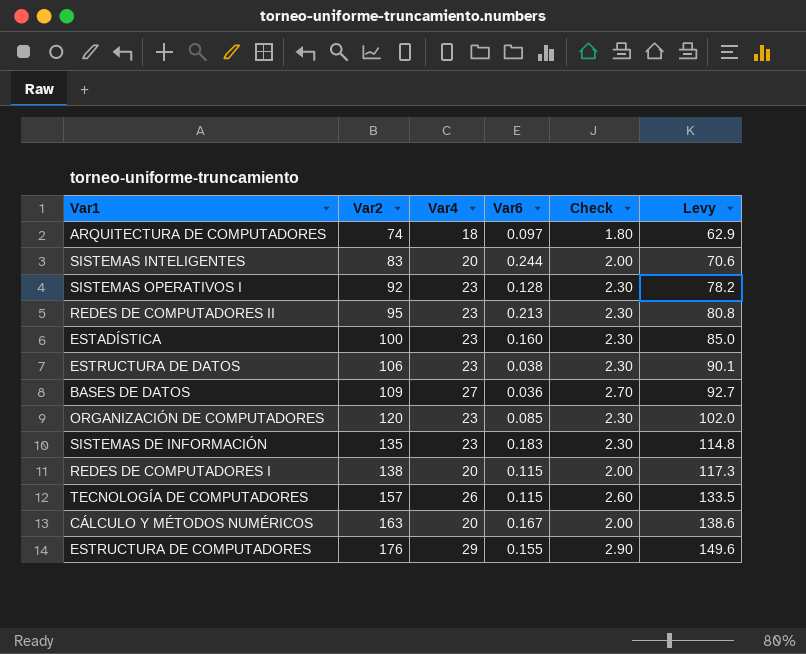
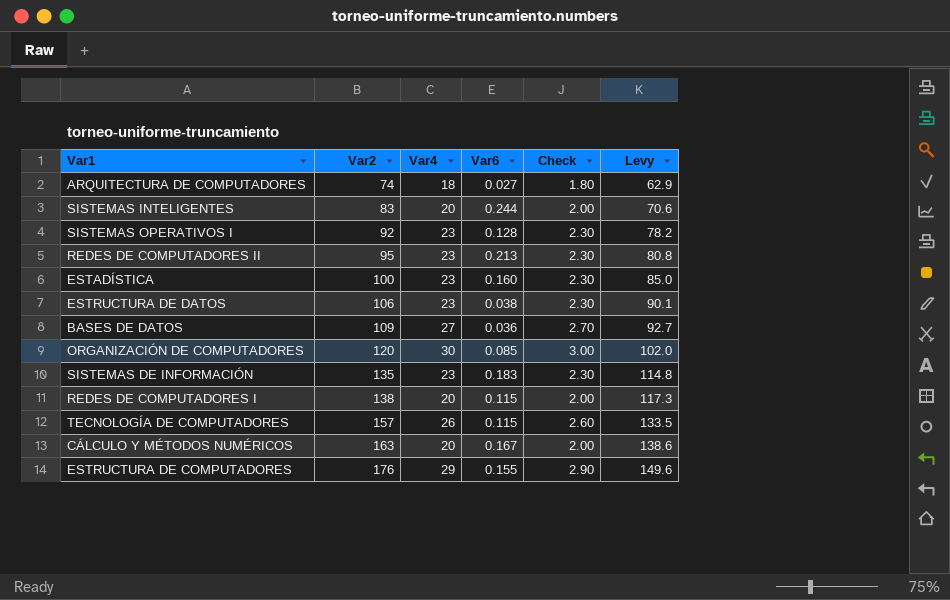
ARQUITECTURA DE COMPUTADORES | Var6: 0.097 -> 0.027
ORGANIZACIÓN DE COMPUTADORES | Var4: 23 -> 30
ORGANIZACIÓN DE COMPUTADORES | Check: 2.30 -> 3.00

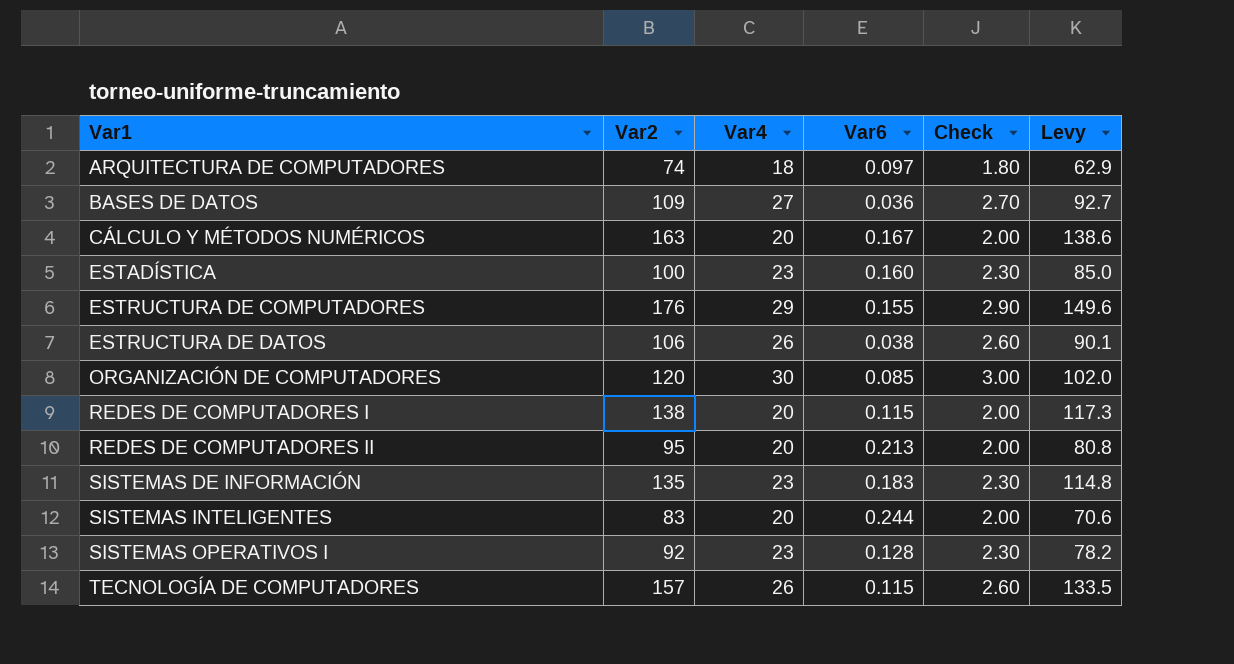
row order: Var2 ascending -> Var1 ascending
ARQUITECTURA DE COMPUTADORES | Var6: 0.027 -> 0.097
ESTRUCTURA DE DATOS | Var4: 23 -> 26
ESTRUCTURA DE DATOS | Check: 2.30 -> 2.60
REDES DE COMPUTADORES II | Var4: 23 -> 20
REDES DE COMPUTADORES II | Check: 2.30 -> 2.00

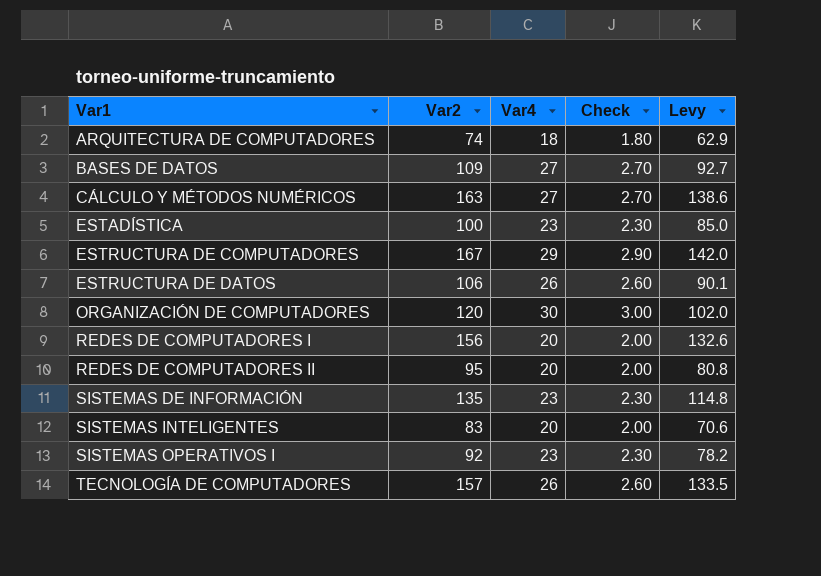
column Var6 | position: 4 -> none
CÁLCULO Y MÉTODOS NUMÉRICOS | Var4: 20 -> 27
CÁLCULO Y MÉTODOS NUMÉRICOS | Check: 2.00 -> 2.70
ESTRUCTURA DE COMPUTADORES | Var2: 176 -> 167
ESTRUCTURA DE COMPUTADORES | Levy: 149.6 -> 142.0
REDES DE COMPUTADORES I | Var2: 138 -> 156
REDES DE COMPUTADORES I | Levy: 117.3 -> 132.6

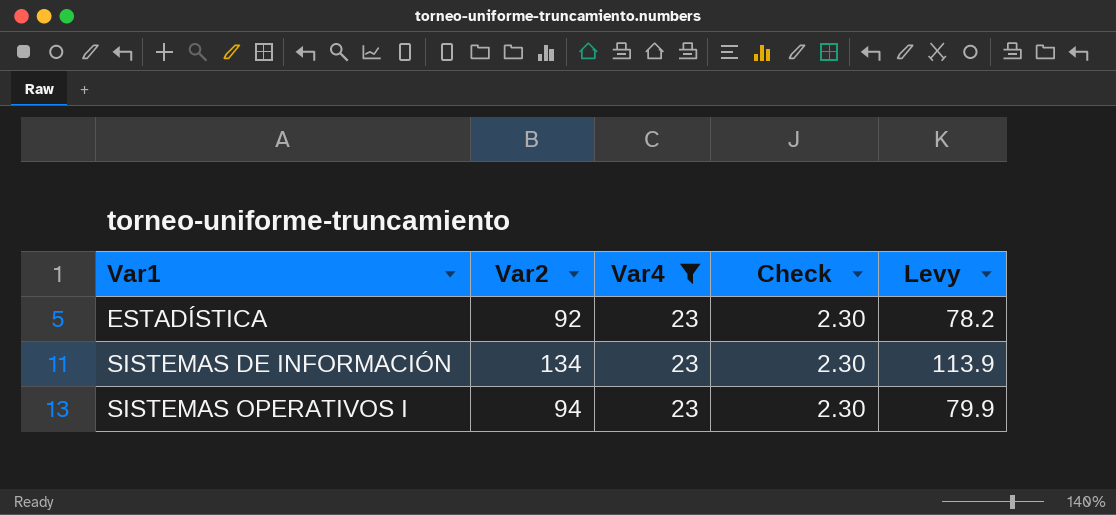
filter: none -> Var4 = 23
ESTADÍSTICA | Var2: 100 -> 92
ESTADÍSTICA | Levy: 85.0 -> 78.2
SISTEMAS DE INFORMACIÓN | Var2: 135 -> 134
SISTEMAS DE INFORMACIÓN | Levy: 114.8 -> 113.9
SISTEMAS OPERATIVOS I | Var2: 92 -> 94
SISTEMAS OPERATIVOS I | Levy: 78.2 -> 79.9

